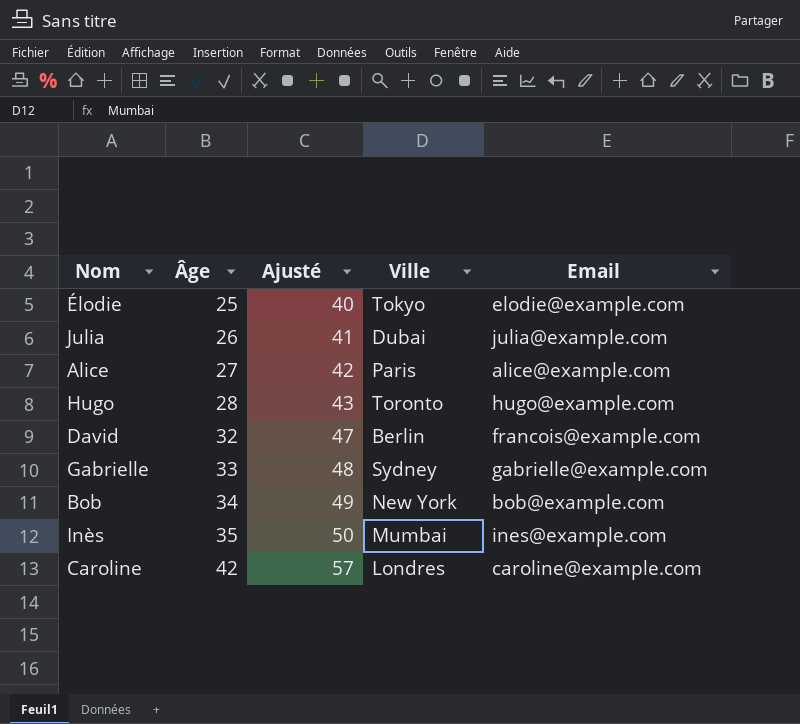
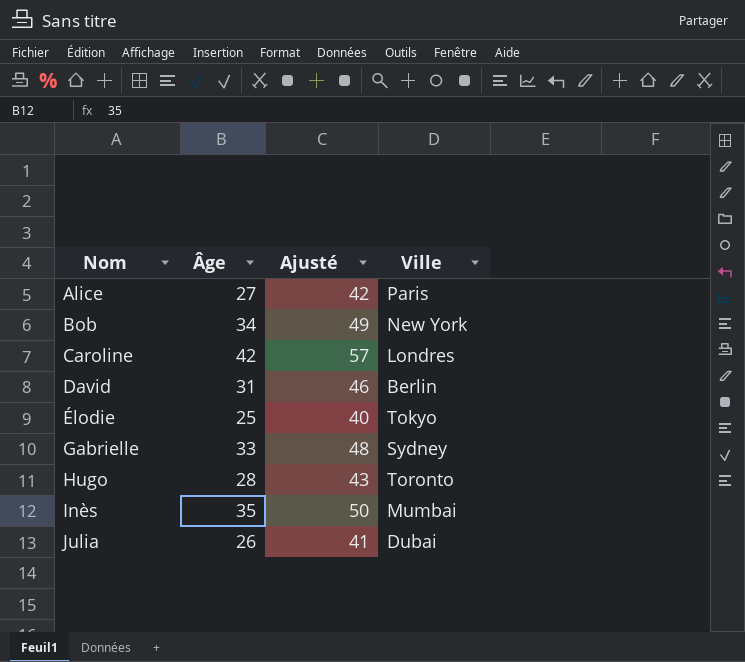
row order: Âge ascending -> Nom ascending
column Email | position: 5 -> none
David | Âge: 32 -> 31
David | Ajusté: 47 -> 46

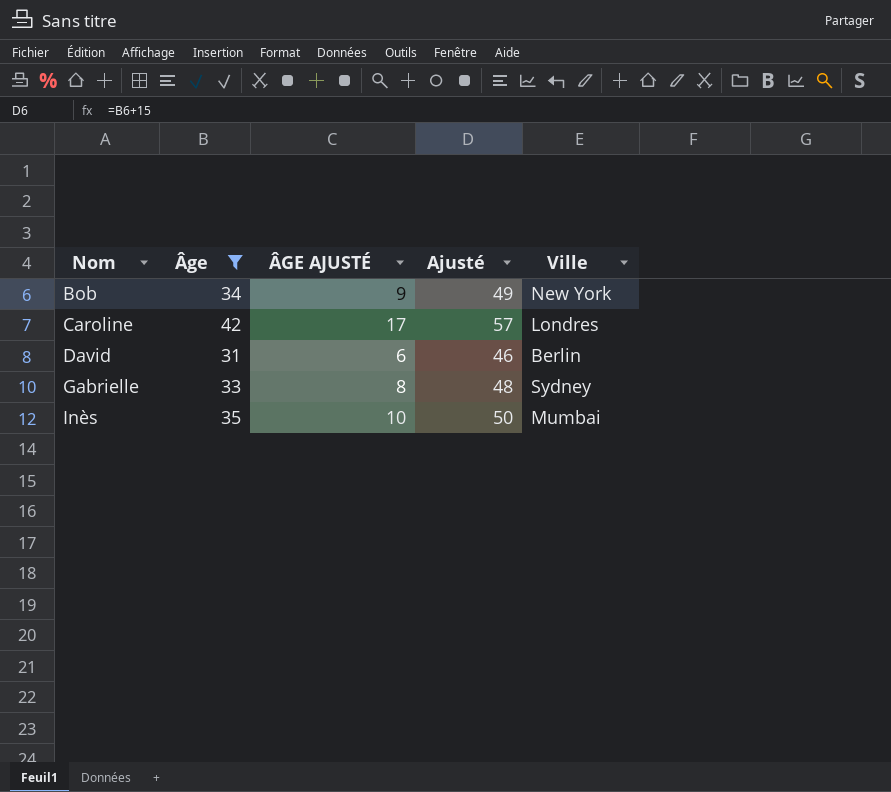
filter: none -> Âge >= 31
column ÂGE AJUSTÉ | formula: none -> [Âge] - 25

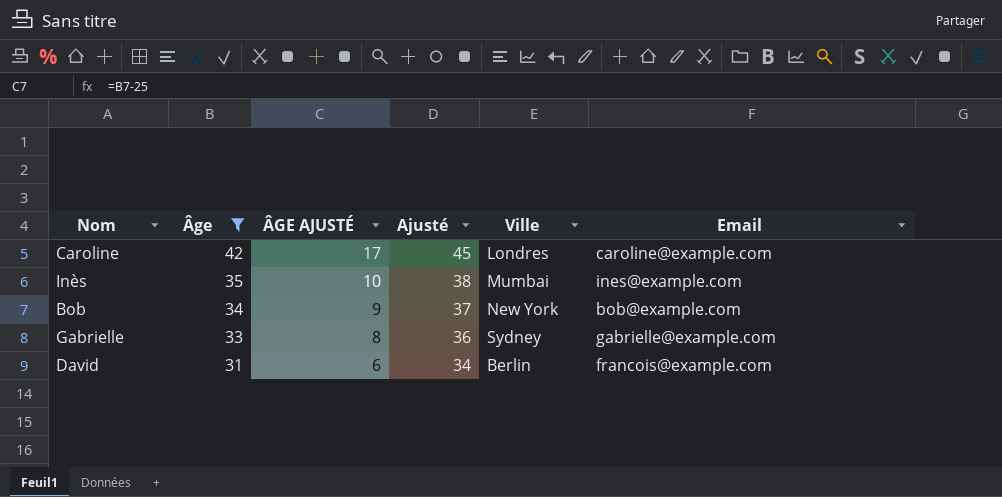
row order: Nom ascending -> Âge descending
column Ajusté | formula: [Âge] + 15 -> [Âge] + 3
column Email | position: none -> 6

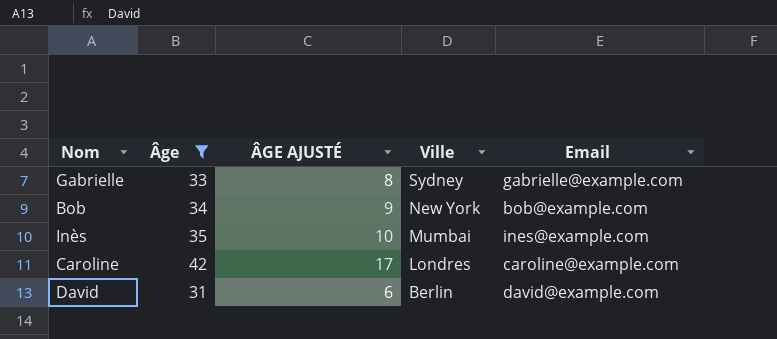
row order: Âge descending -> Ville descending
column Ajusté | formula: [Âge] + 3 -> none
David | Email: francois@example.com -> david@example.com

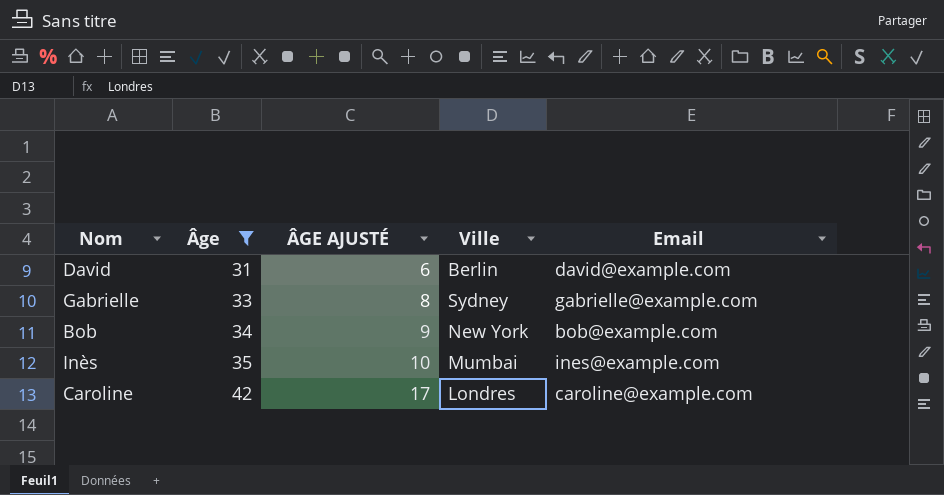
row order: Ville descending -> Âge ascending

